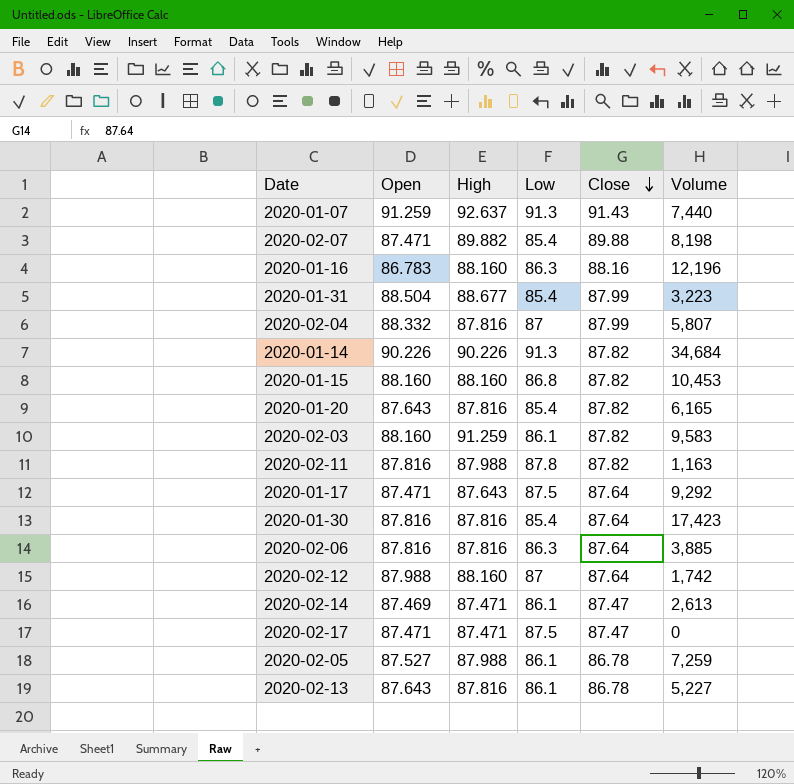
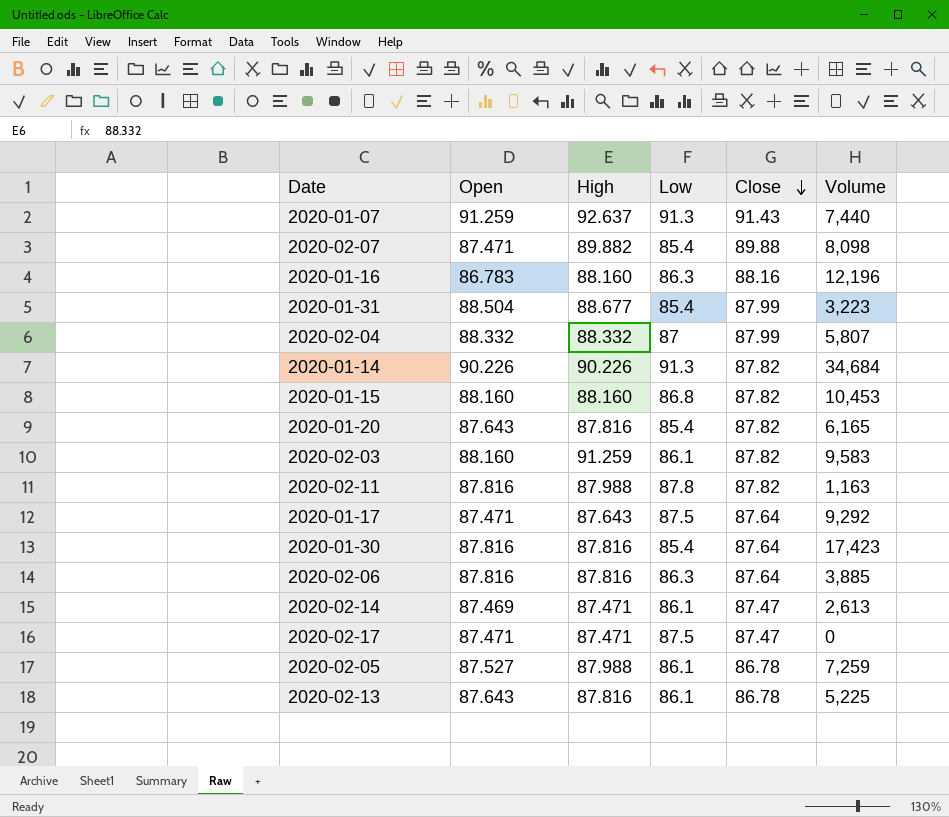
row 2020-02-12: 87.988 | 88.160 | 87 | 87.64 | 1,742 -> none
2020-02-07 | Volume: 8,198 -> 8,098
2020-02-04 | High: 87.816 -> 88.332
2020-02-13 | Volume: 5,227 -> 5,225

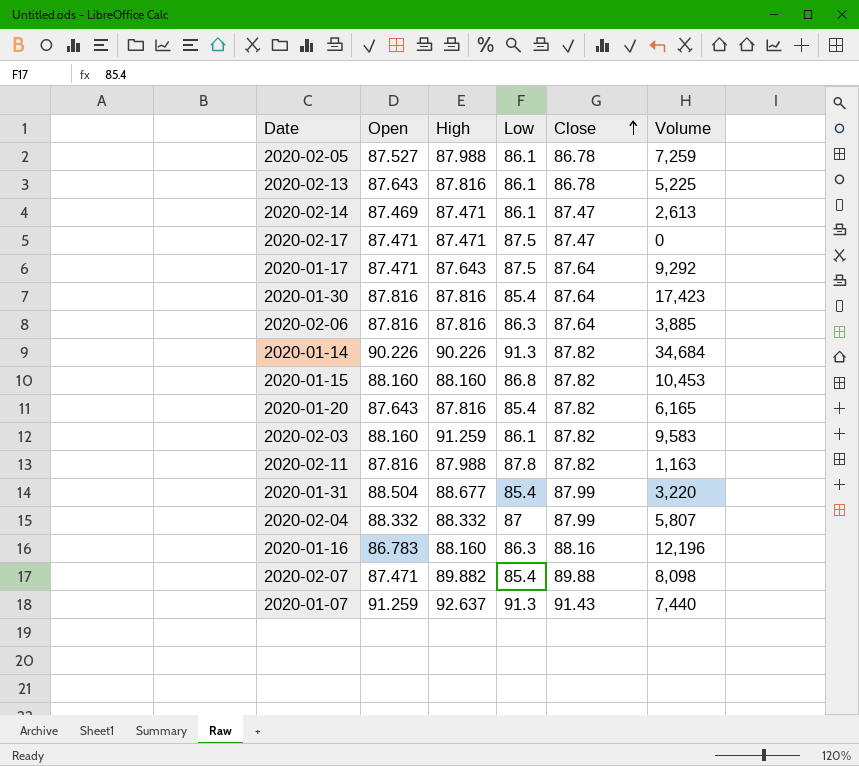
row order: Close descending -> Close ascending
2020-01-31 | Volume: 3,223 -> 3,220

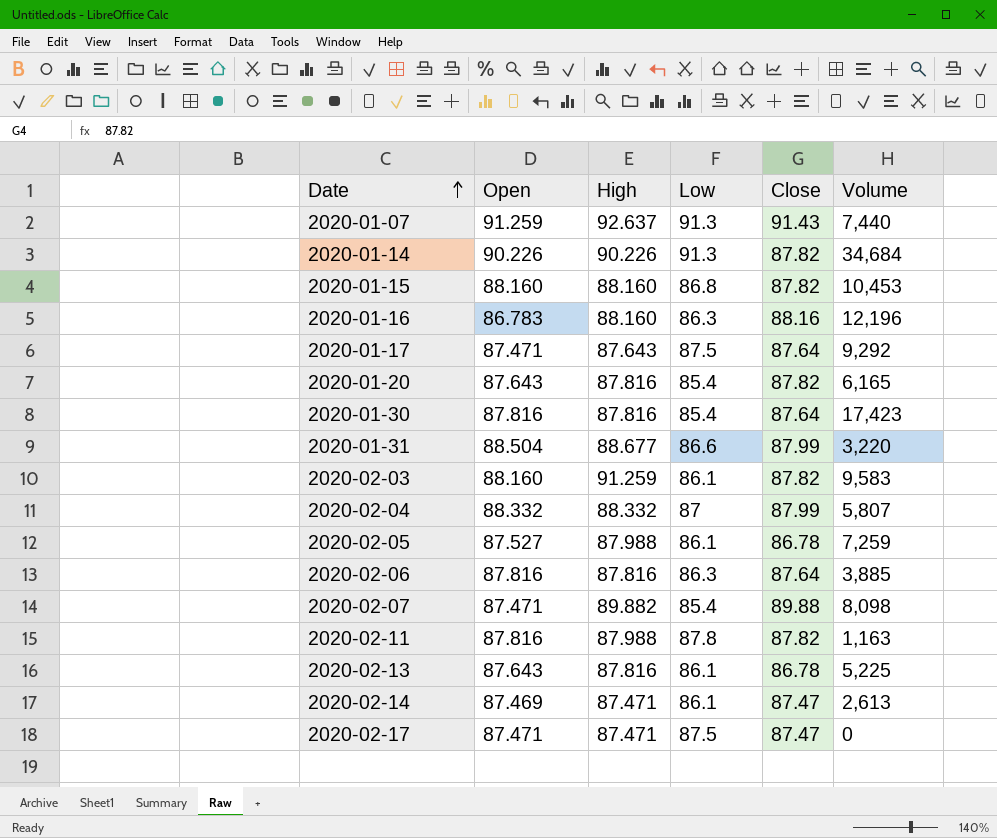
row order: Close ascending -> Date ascending
2020-01-31 | Low: 85.4 -> 86.6

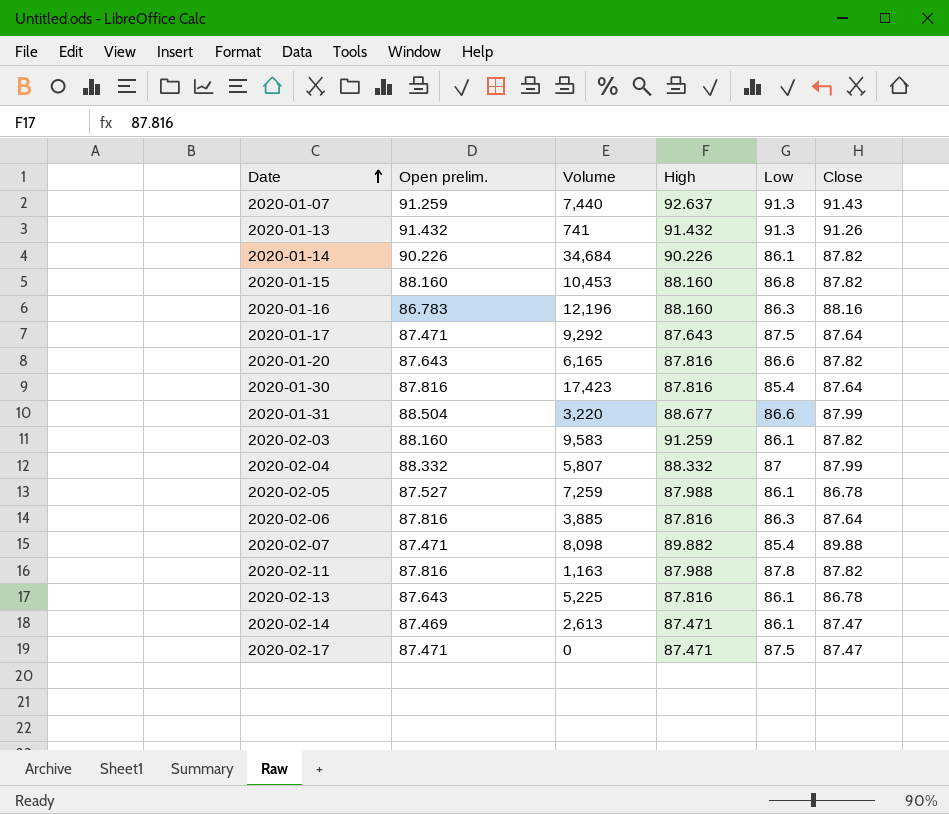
column name: Open -> Open prelim.
column Volume | position: 6 -> 3
row 2020-01-13: none -> 91.432 | 741 | 91.432 | 91.3 | 91.26
2020-01-14 | Low: 91.3 -> 86.1
2020-01-20 | Low: 85.4 -> 86.6

